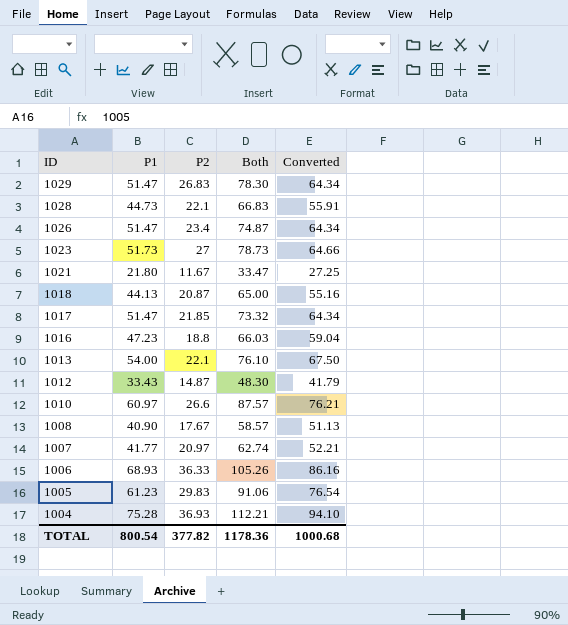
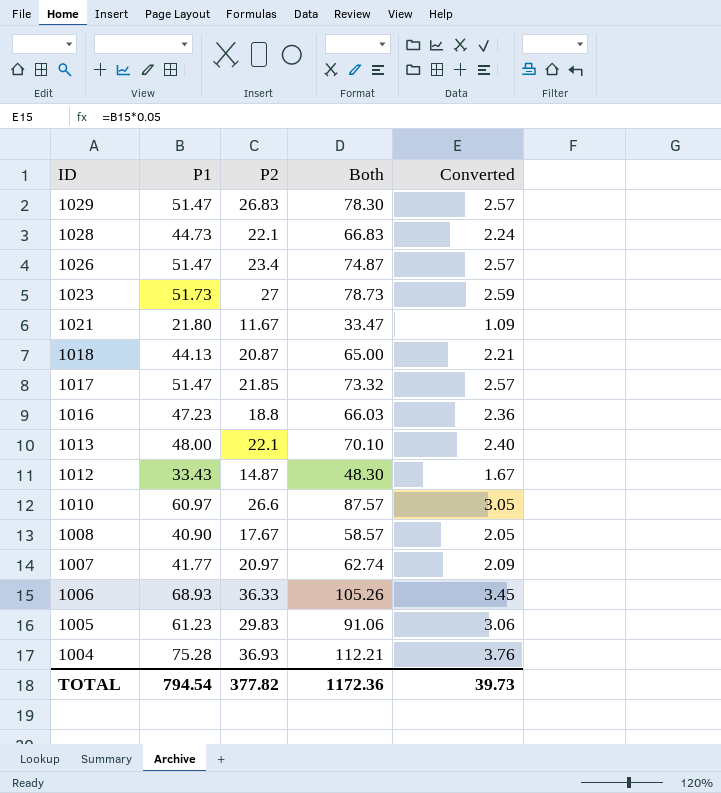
column Converted | formula: [P1] * 1.25 -> [P1] * 0.05
1013 | P1: 54.00 -> 48.00
1013 | Both: 76.10 -> 70.10
TOTAL | P1: 800.54 -> 794.54
TOTAL | Both: 1178.36 -> 1172.36
TOTAL | Converted: 1000.68 -> 39.73

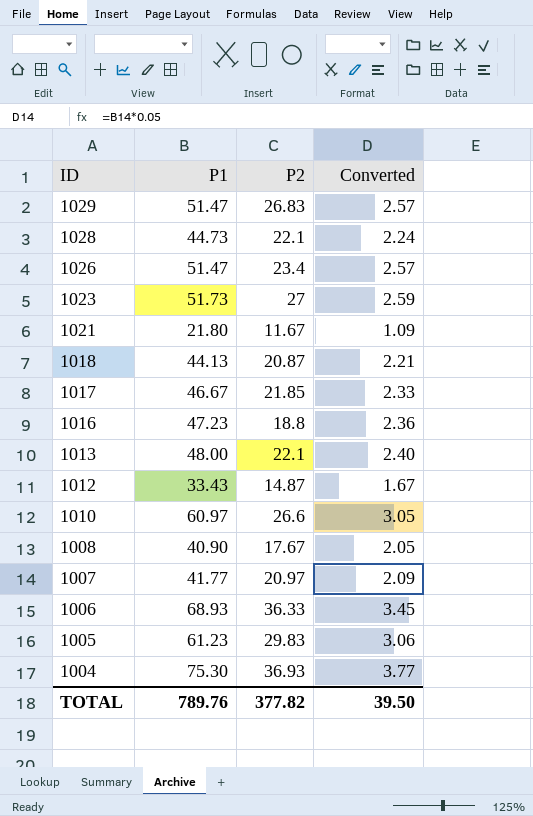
column Both | formula: [P1] + [P2] -> none
1017 | P1: 51.47 -> 46.67
1017 | Converted: 2.57 -> 2.33
1004 | P1: 75.28 -> 75.30
1004 | Converted: 3.76 -> 3.77
TOTAL | P1: 794.54 -> 789.76
TOTAL | Converted: 39.73 -> 39.50

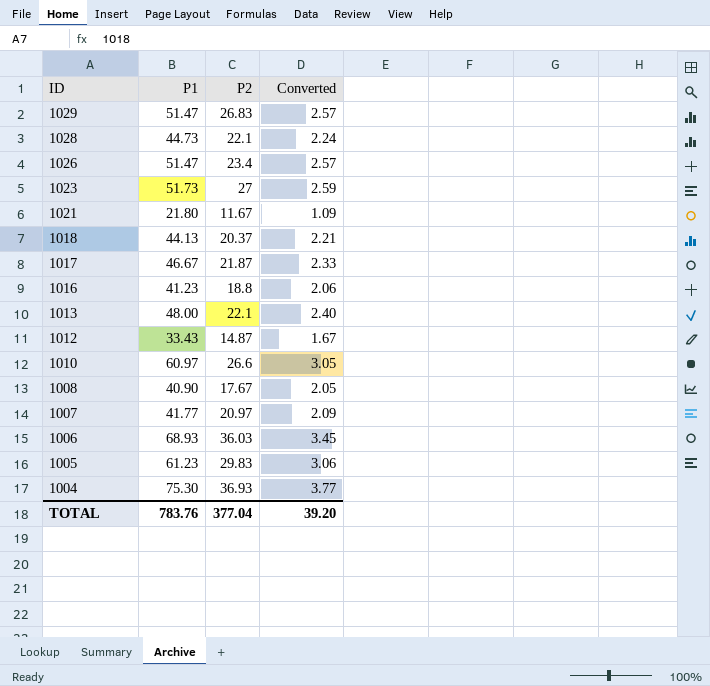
1018 | P2: 20.87 -> 20.37
1017 | P2: 21.85 -> 21.87
1016 | P1: 47.23 -> 41.23
1016 | Converted: 2.36 -> 2.06
1006 | P2: 36.33 -> 36.03
TOTAL | P1: 789.76 -> 783.76
TOTAL | P2: 377.82 -> 377.04
TOTAL | Converted: 39.50 -> 39.20

